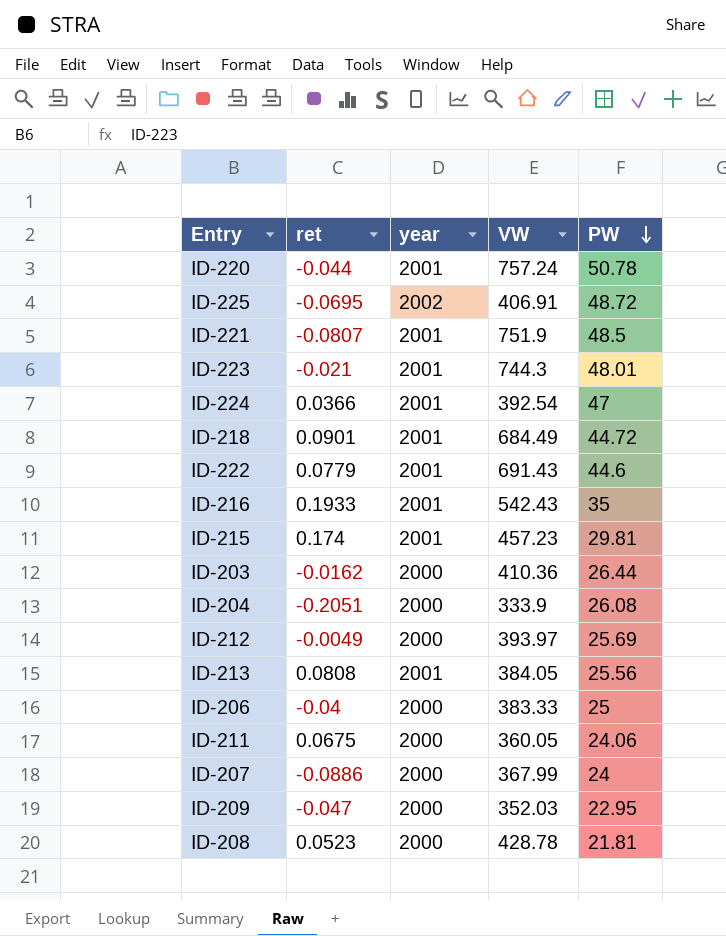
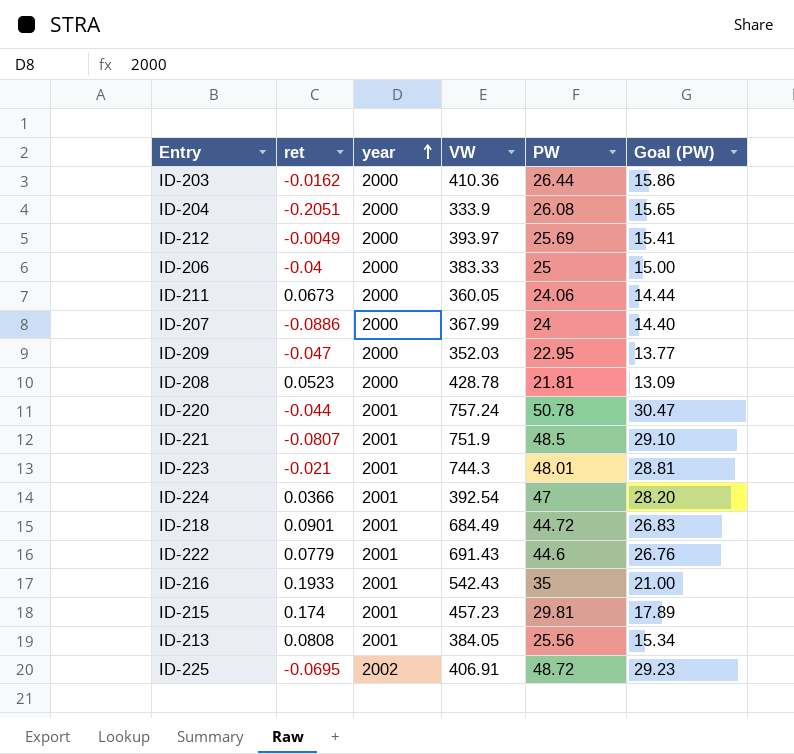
row order: PW descending -> year ascending
column Goal (PW) | formula: none -> [PW] * 0.6
ID-211 | ret: 0.0675 -> 0.0673

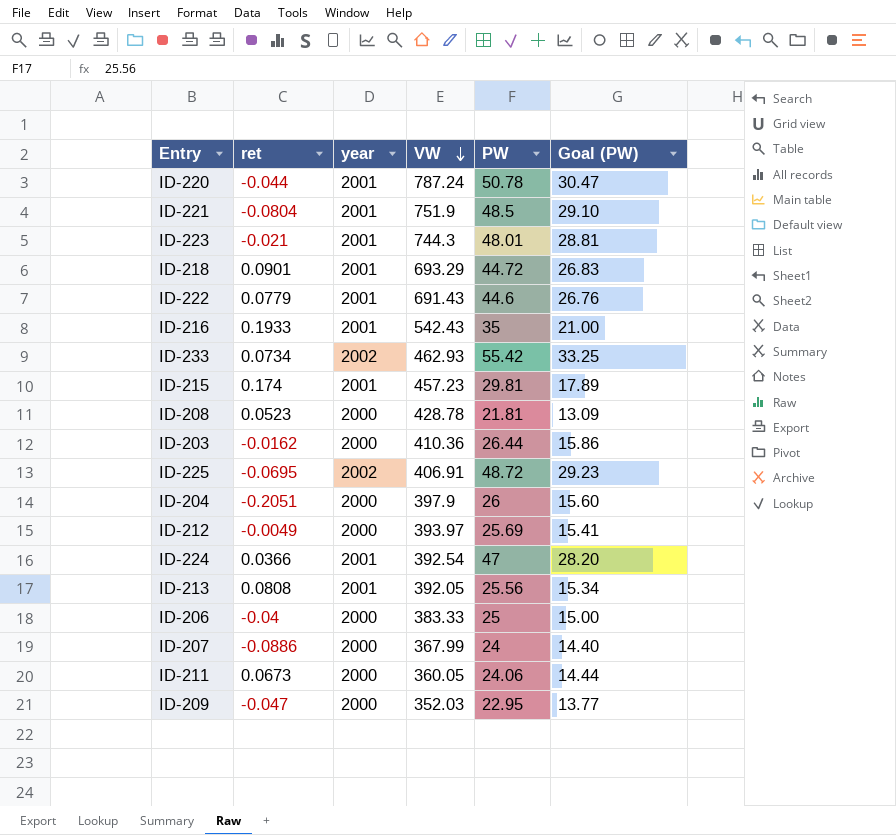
row order: year ascending -> VW descending
ID-220 | VW: 757.24 -> 787.24
ID-221 | ret: -0.0807 -> -0.0804
ID-218 | VW: 684.49 -> 693.29
row ID-233: none -> 0.0734 | 2002 | 462.93 | 55.42 | 33.25
ID-204 | VW: 333.9 -> 397.9
ID-204 | PW: 26.08 -> 26
ID-204 | Goal (PW): 15.65 -> 15.60
ID-213 | VW: 384.05 -> 392.05

